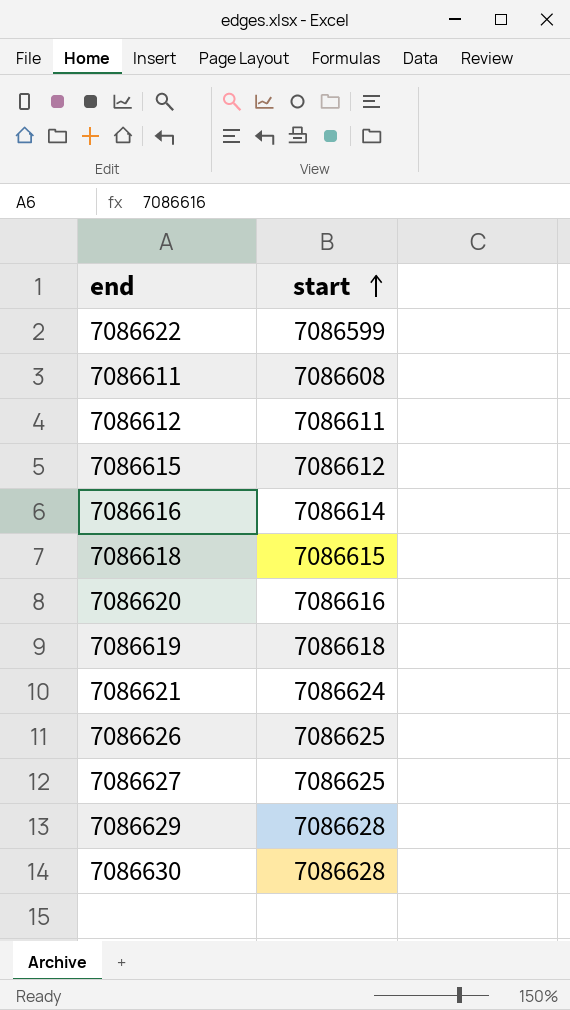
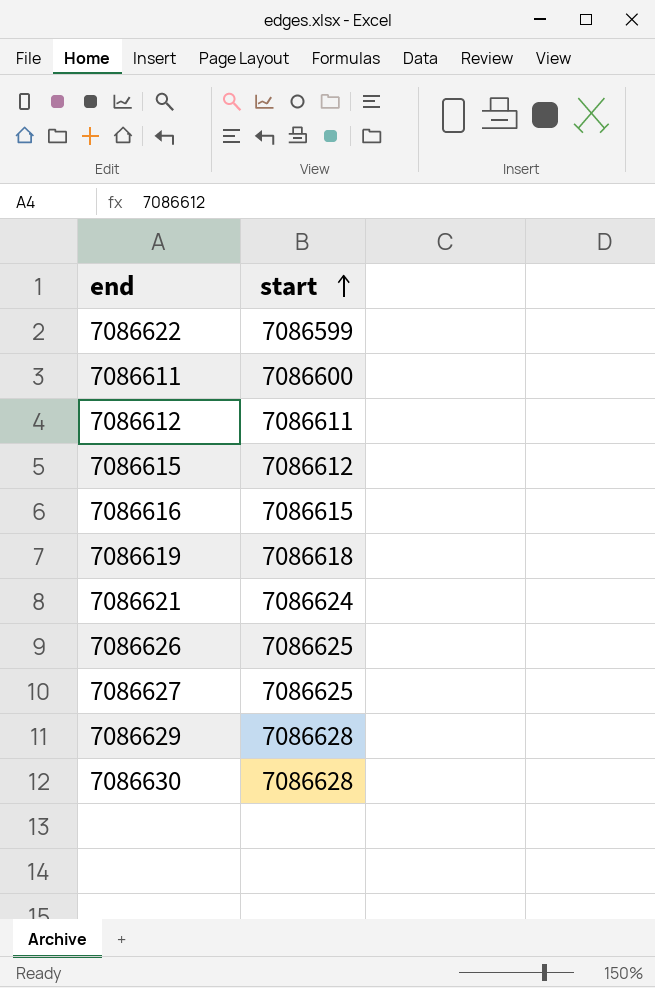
row 7086618: 7086615 -> none
row 7086620: 7086616 -> none
7086611 | start: 7086608 -> 7086600
7086616 | start: 7086614 -> 7086615

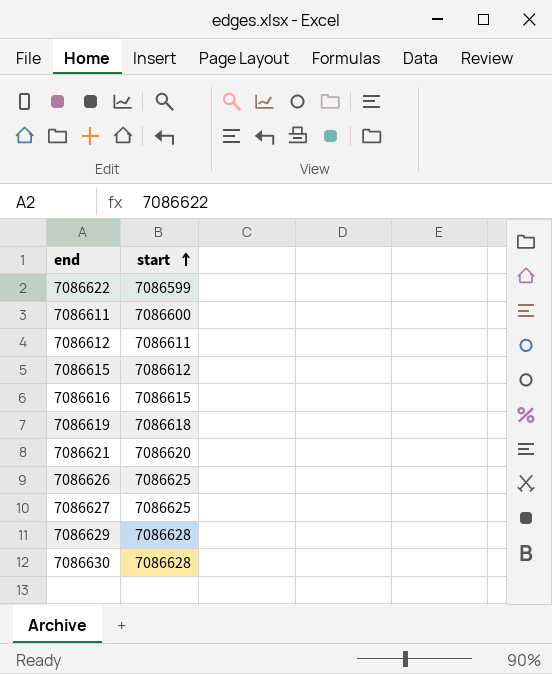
7086621 | start: 7086624 -> 7086620

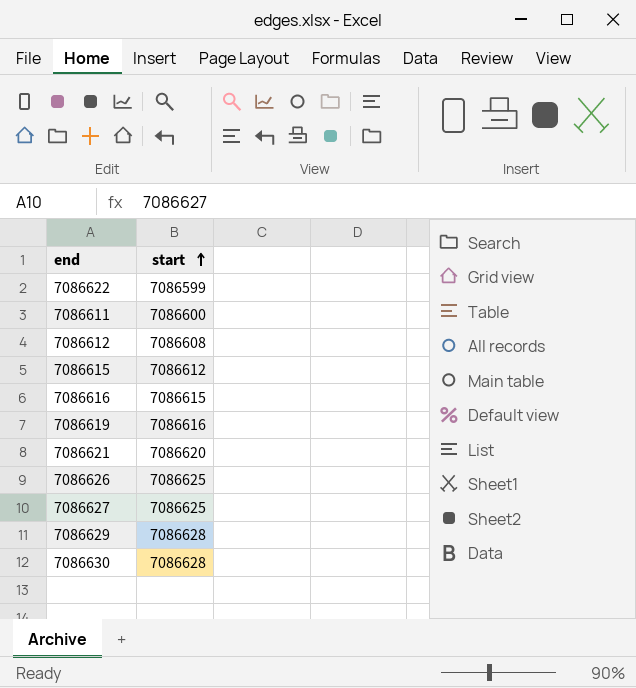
7086612 | start: 7086611 -> 7086608
7086619 | start: 7086618 -> 7086616

